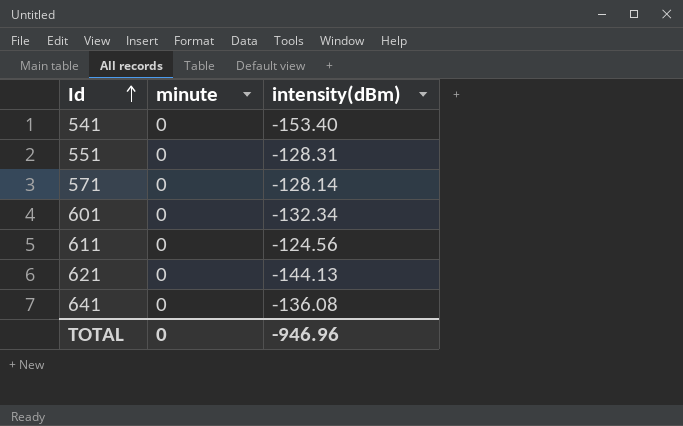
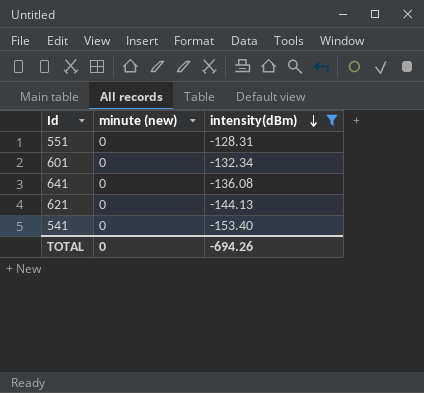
filter: none -> intensity(dBm) <= -128.31
row order: Id ascending -> intensity(dBm) descending
column name: minute -> minute (new)
TOTAL | intensity(dBm): -946.96 -> -694.26

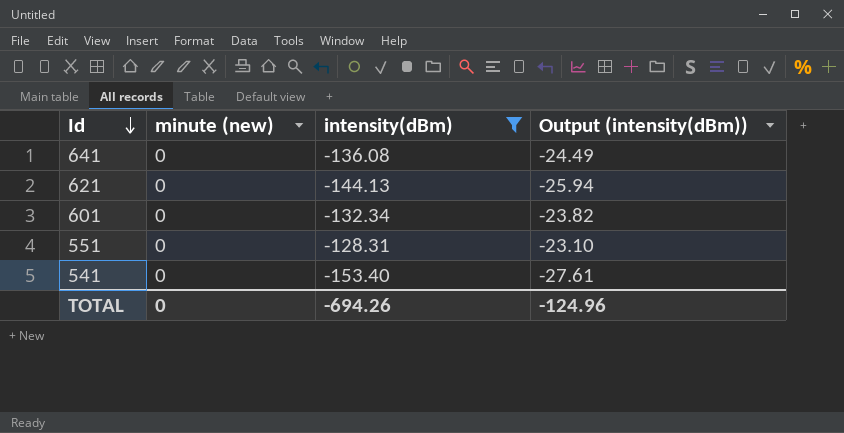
row order: intensity(dBm) descending -> Id descending
column Output (intensity(dBm)) | formula: none -> [intensity(dBm)] * 0.18

